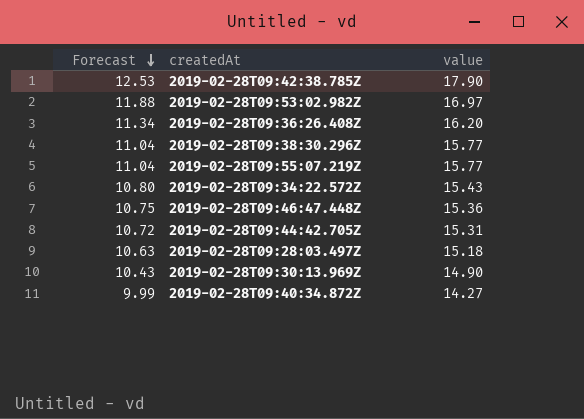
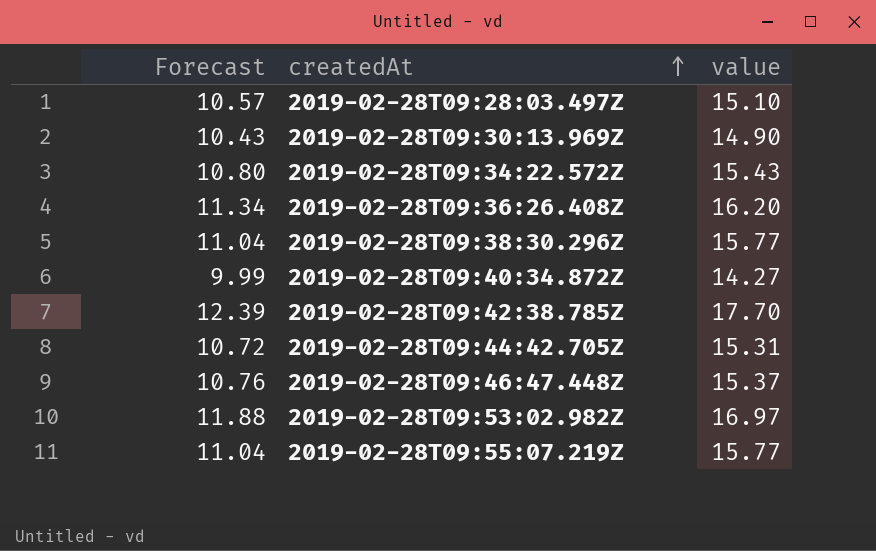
row order: Forecast descending -> createdAt ascending
2019-02-28T09:28:03.497Z | Forecast: 10.63 -> 10.57
2019-02-28T09:28:03.497Z | value: 15.18 -> 15.10
2019-02-28T09:42:38.785Z | Forecast: 12.53 -> 12.39
2019-02-28T09:42:38.785Z | value: 17.90 -> 17.70
2019-02-28T09:46:47.448Z | Forecast: 10.75 -> 10.76
2019-02-28T09:46:47.448Z | value: 15.36 -> 15.37

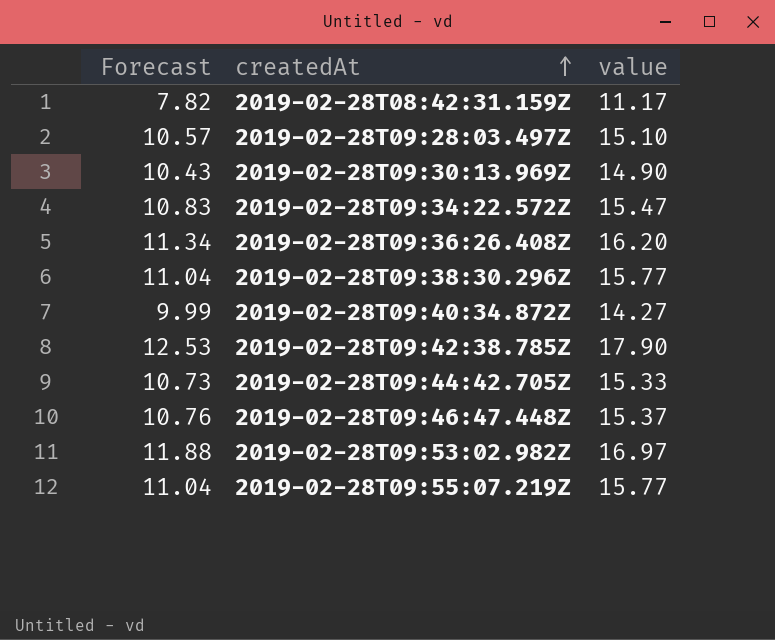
row 2019-02-28T08:42:31.159Z: none -> 7.82 | 11.17
2019-02-28T09:34:22.572Z | Forecast: 10.80 -> 10.83
2019-02-28T09:34:22.572Z | value: 15.43 -> 15.47
2019-02-28T09:42:38.785Z | Forecast: 12.39 -> 12.53
2019-02-28T09:42:38.785Z | value: 17.70 -> 17.90
2019-02-28T09:44:42.705Z | Forecast: 10.72 -> 10.73
2019-02-28T09:44:42.705Z | value: 15.31 -> 15.33

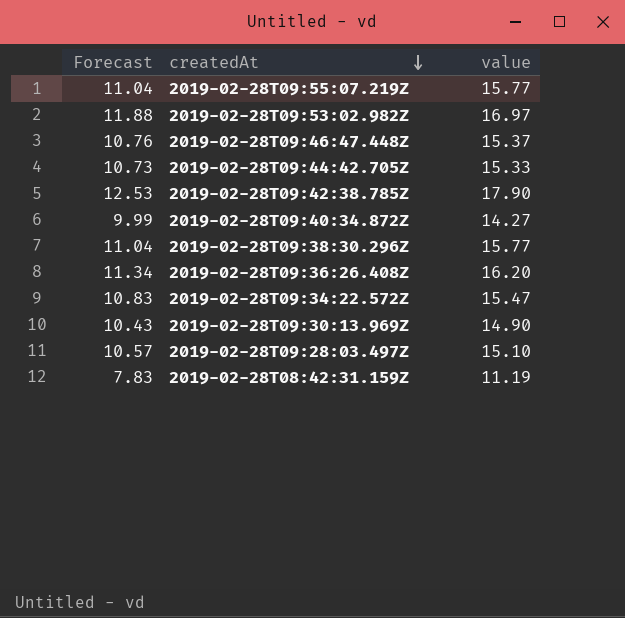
row order: createdAt ascending -> createdAt descending
2019-02-28T08:42:31.159Z | Forecast: 7.82 -> 7.83
2019-02-28T08:42:31.159Z | value: 11.17 -> 11.19

